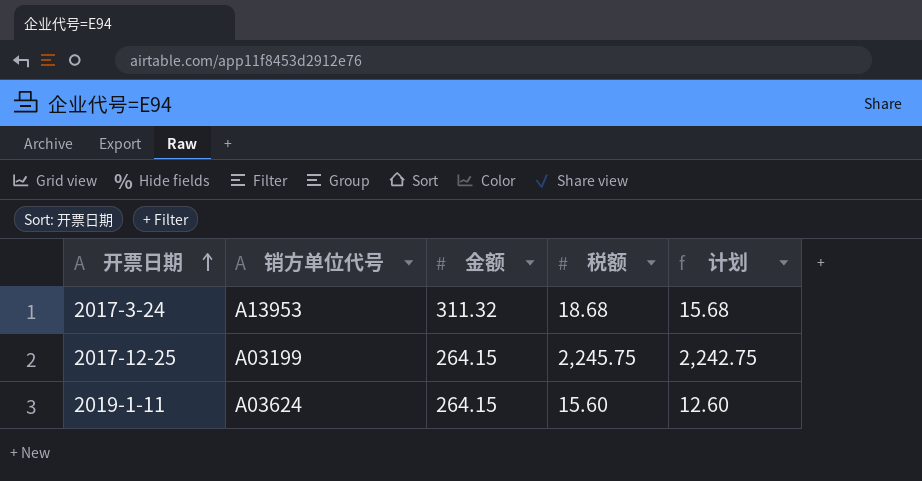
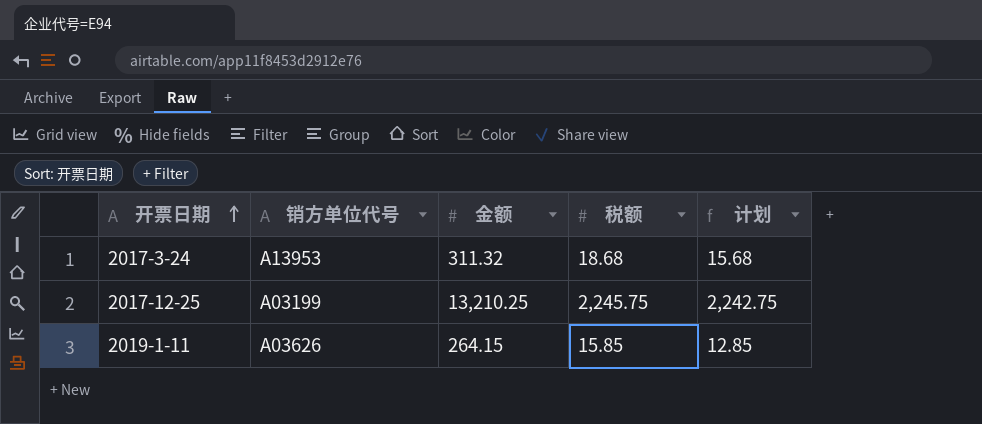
2017-12-25 | 金额: 264.15 -> 13,210.25
2019-1-11 | 销方单位代号: A03624 -> A03626
2019-1-11 | 税额: 15.60 -> 15.85
2019-1-11 | 计划: 12.60 -> 12.85

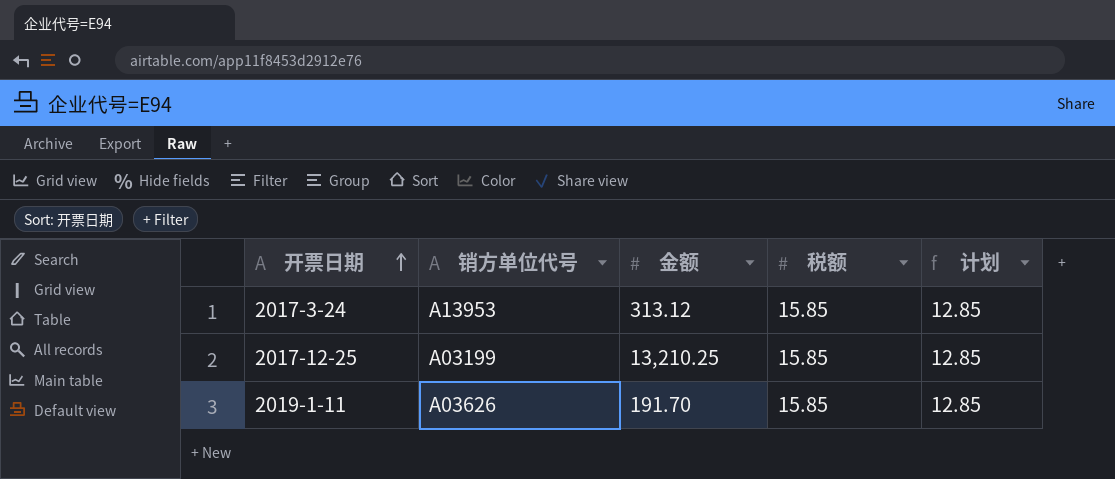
2017-3-24 | 金额: 311.32 -> 313.12
2017-3-24 | 税额: 18.68 -> 15.85
2017-3-24 | 计划: 15.68 -> 12.85
2017-12-25 | 税额: 2,245.75 -> 15.85
2017-12-25 | 计划: 2,242.75 -> 12.85
2019-1-11 | 金额: 264.15 -> 191.70

